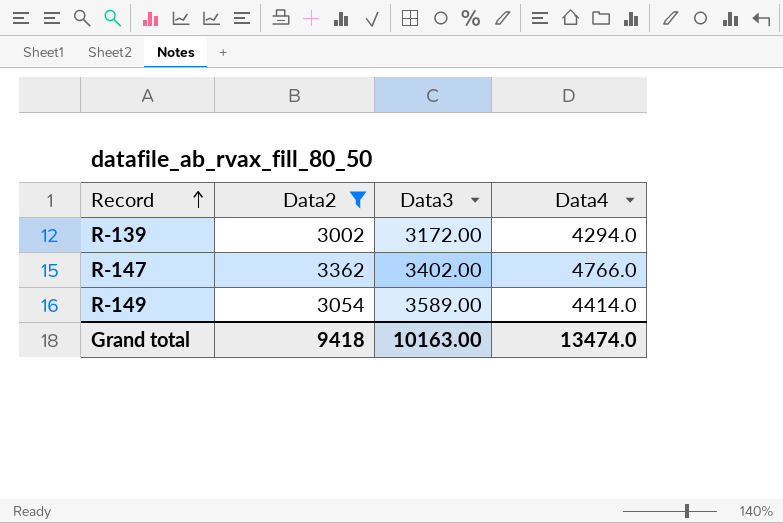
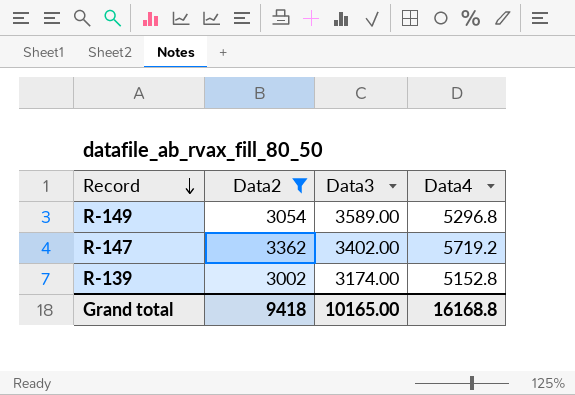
row order: Record ascending -> Record descending
R-149 | Data4: 4414.0 -> 5296.8
R-147 | Data4: 4766.0 -> 5719.2
R-139 | Data3: 3172.00 -> 3174.00
R-139 | Data4: 4294.0 -> 5152.8
Grand total | Data3: 10163.00 -> 10165.00
Grand total | Data4: 13474.0 -> 16168.8

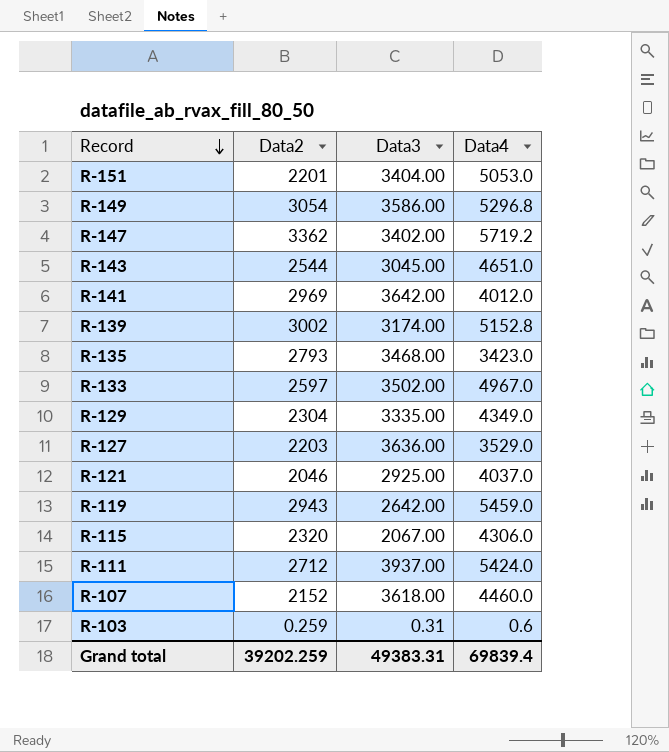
filter: Data2 >= 3002 -> none
R-149 | Data3: 3589.00 -> 3586.00
Grand total | Data2: 9418 -> 39202.259
Grand total | Data3: 10165.00 -> 49383.31
Grand total | Data4: 16168.8 -> 69839.4

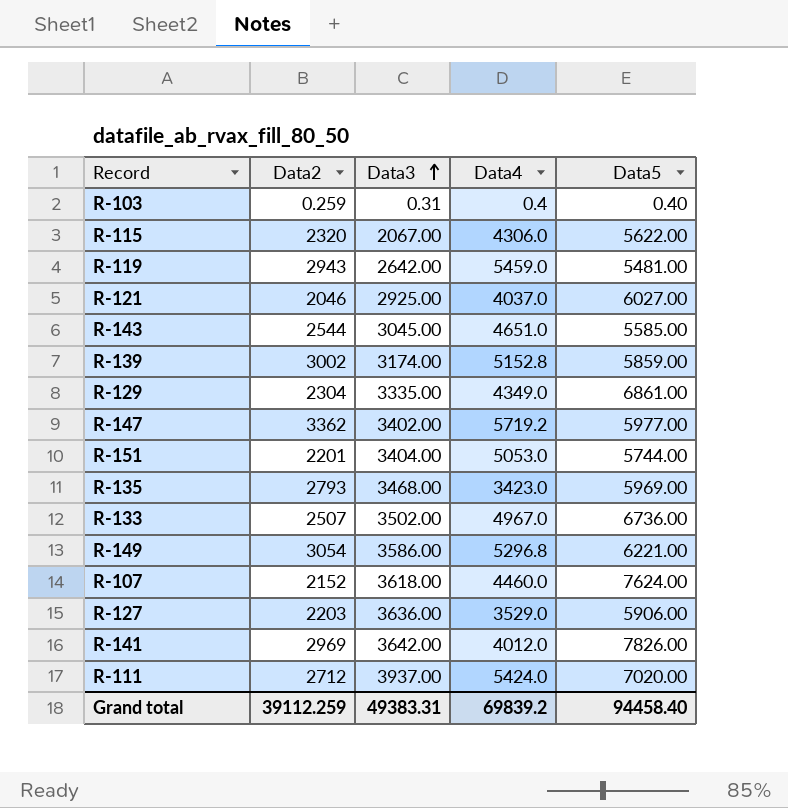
row order: Record descending -> Data3 ascending
column Data5 | position: none -> 5
R-103 | Data4: 0.6 -> 0.4
R-133 | Data2: 2597 -> 2507
Grand total | Data2: 39202.259 -> 39112.259
Grand total | Data4: 69839.4 -> 69839.2

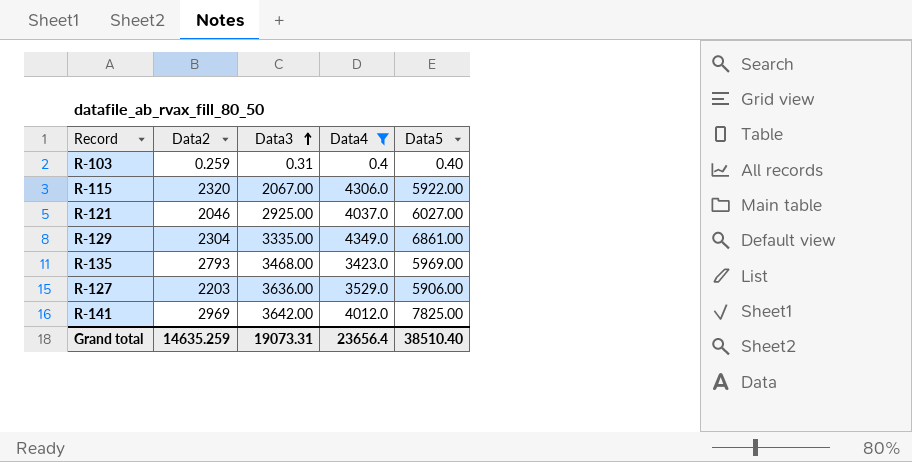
filter: none -> Data4 <= 4349.0
R-115 | Data5: 5622.00 -> 5922.00
R-141 | Data5: 7826.00 -> 7825.00
Grand total | Data2: 39112.259 -> 14635.259
Grand total | Data3: 49383.31 -> 19073.31
Grand total | Data4: 69839.2 -> 23656.4
Grand total | Data5: 94458.40 -> 38510.40

